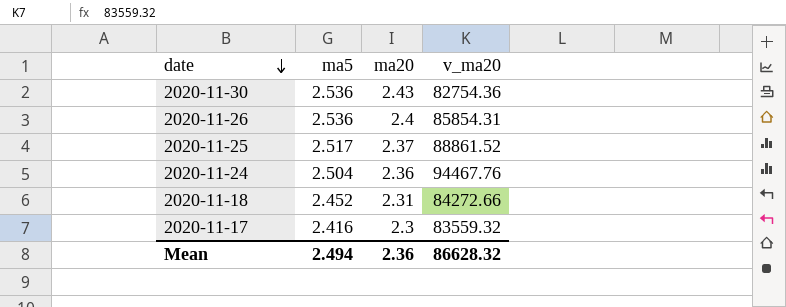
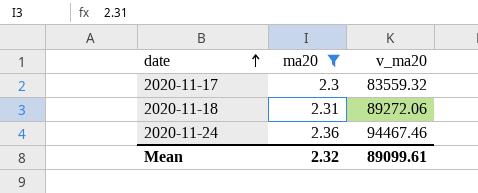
filter: none -> ma20 <= 2.36
row order: date descending -> date ascending
column ma5 | position: 2 -> none
2020-11-18 | v_ma20: 84272.66 -> 89272.06
2020-11-24 | v_ma20: 94467.76 -> 94467.46
Mean | ma20: 2.36 -> 2.32
Mean | v_ma20: 86628.32 -> 89099.61

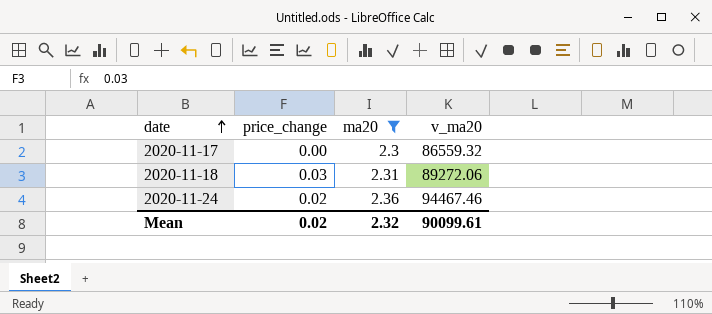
column price_change | position: none -> 2
2020-11-17 | v_ma20: 83559.32 -> 86559.32
Mean | v_ma20: 89099.61 -> 90099.61

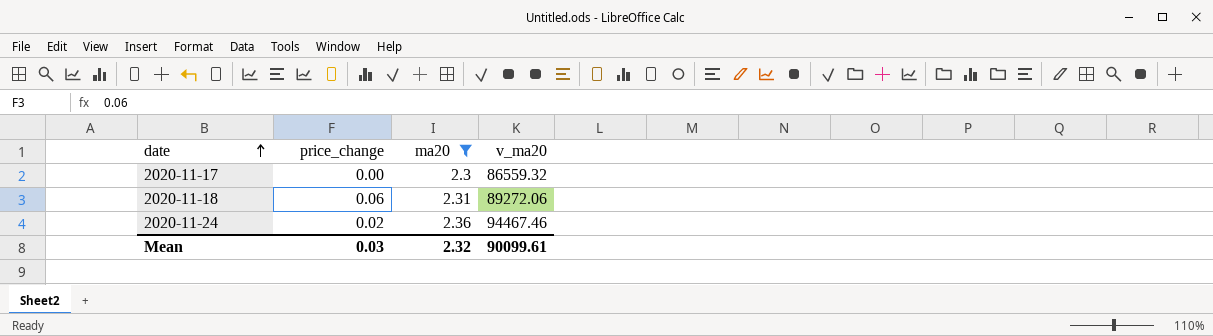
2020-11-18 | price_change: 0.03 -> 0.06
Mean | price_change: 0.02 -> 0.03

